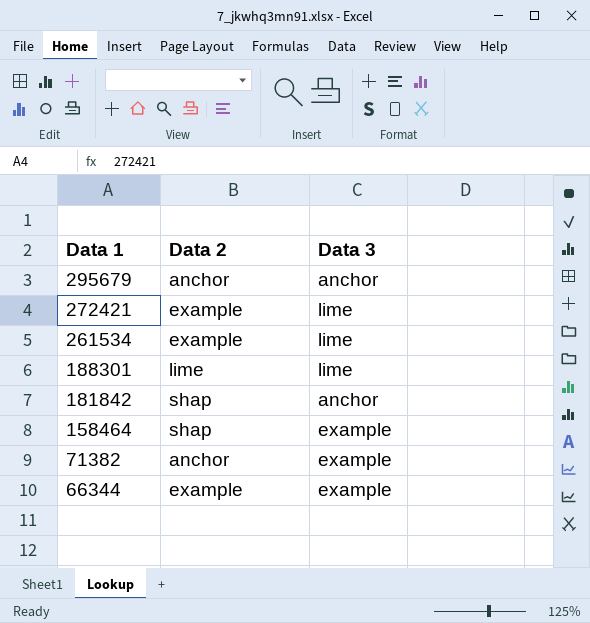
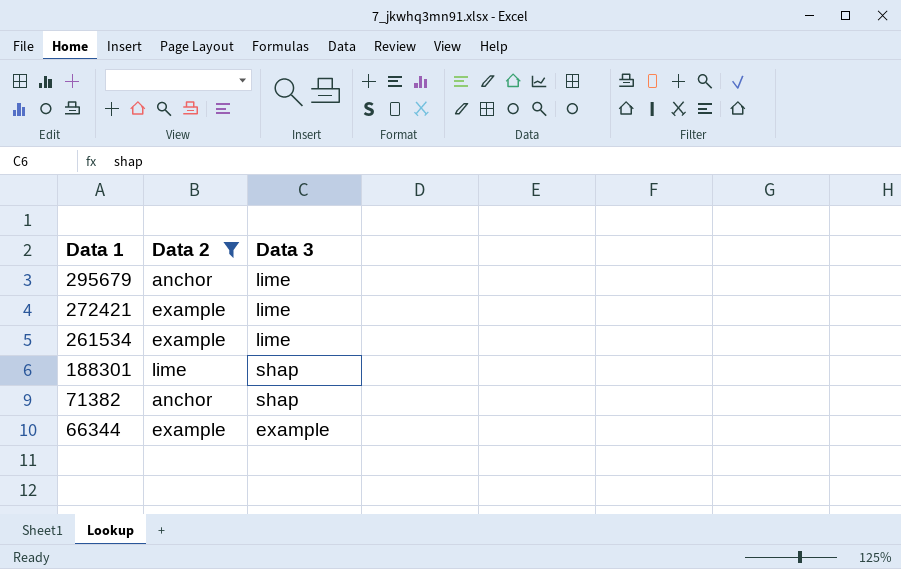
filter: none -> Data 2 != shap
295679 | Data 3: anchor -> lime
188301 | Data 3: lime -> shap
71382 | Data 3: example -> shap

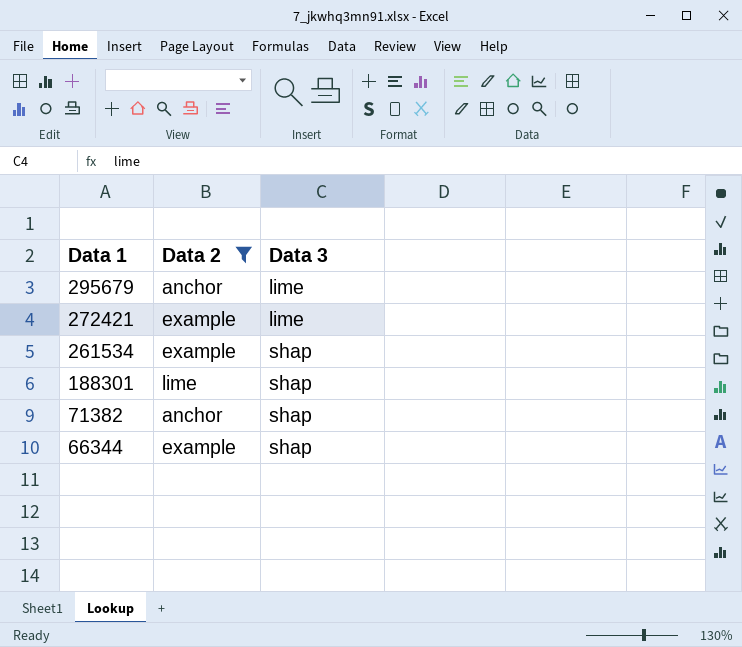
261534 | Data 3: lime -> shap
66344 | Data 3: example -> shap

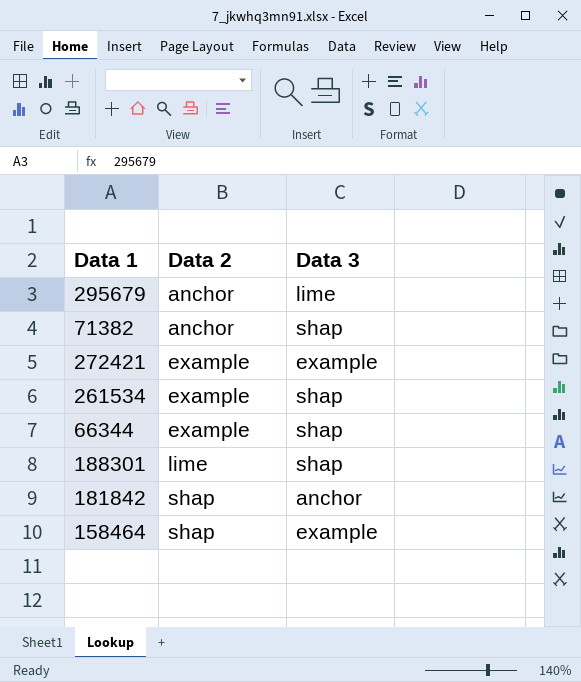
filter: Data 2 != shap -> none
row order: Data 1 descending -> Data 2 ascending
272421 | Data 3: lime -> example

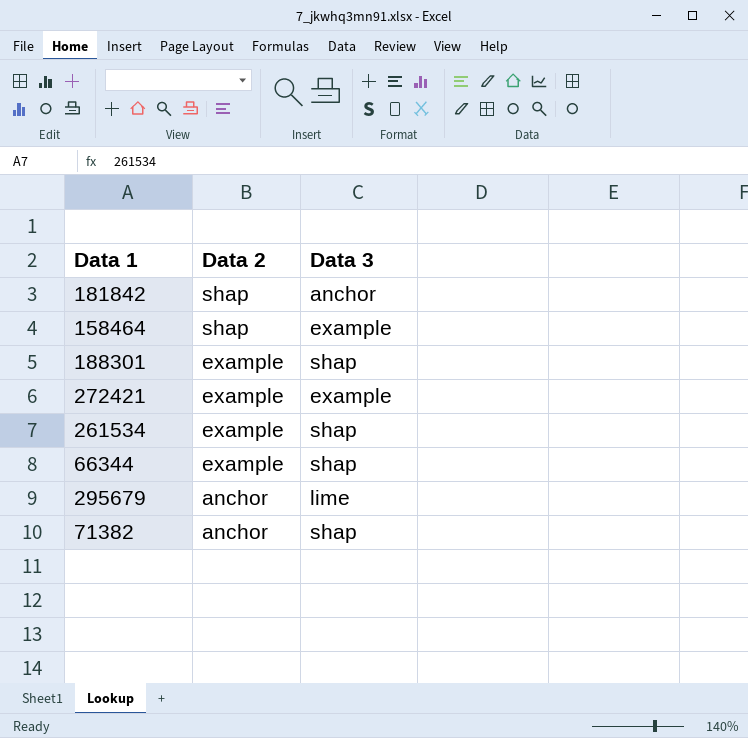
row order: Data 2 ascending -> Data 2 descending
188301 | Data 2: lime -> example

